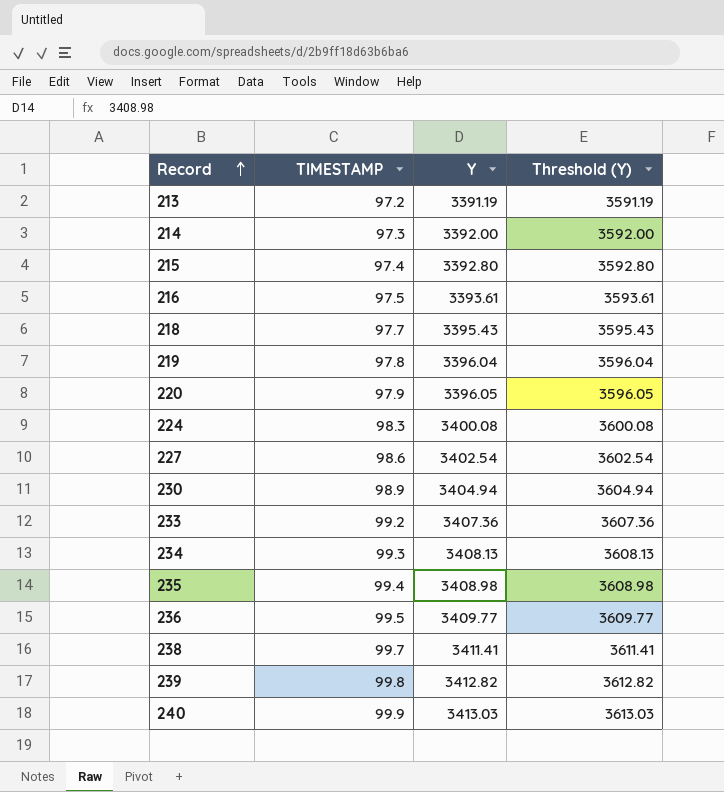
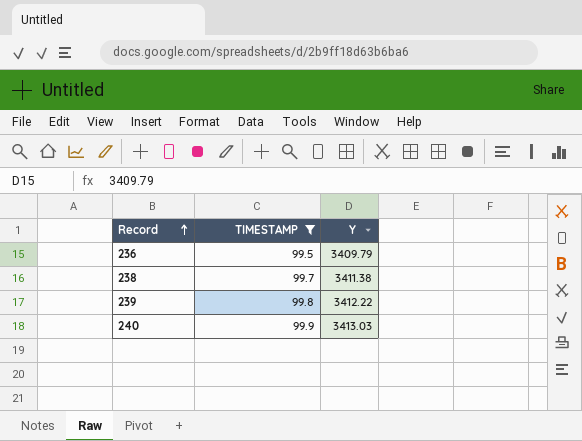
filter: none -> TIMESTAMP >= 99.5
column Threshold (Y) | formula: [Y] + 200 -> none
236 | Y: 3409.77 -> 3409.79
238 | Y: 3411.41 -> 3411.38
239 | Y: 3412.82 -> 3412.22

